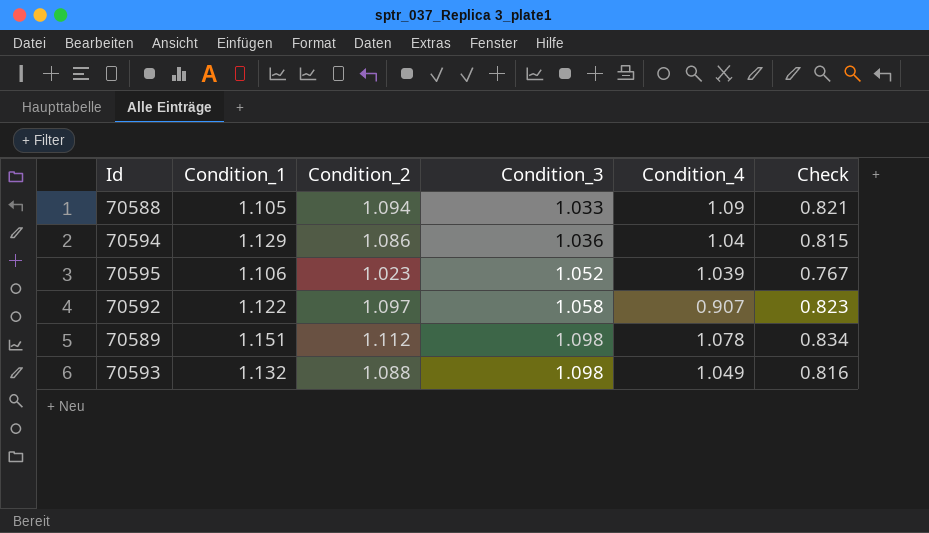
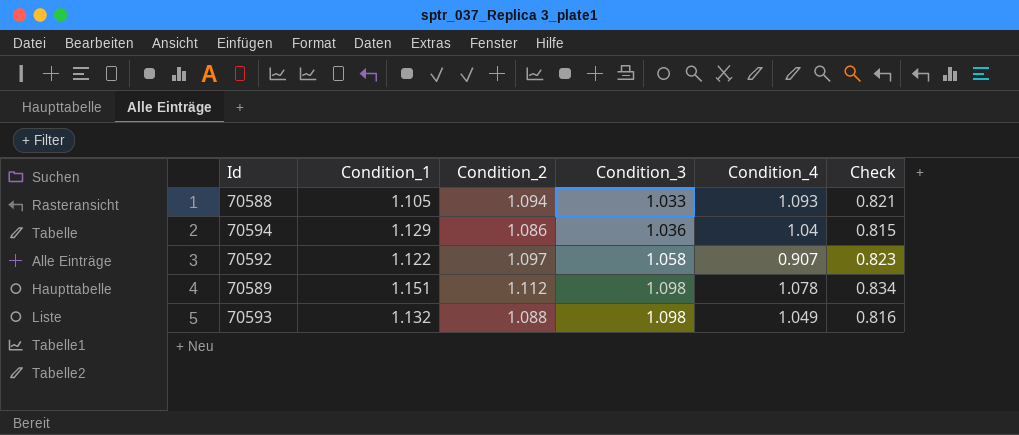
row 70595: 1.106 | 1.023 | 1.052 | 1.039 | 0.767 -> none
70588 | Condition_4: 1.09 -> 1.093

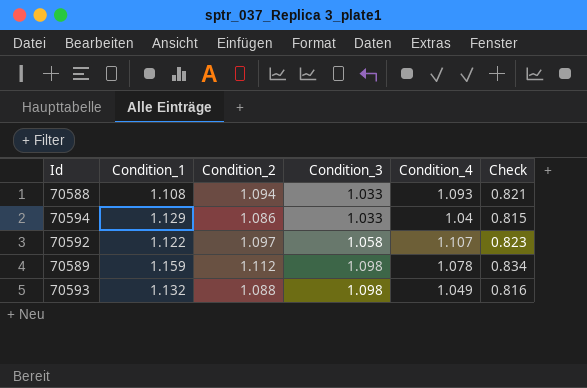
70588 | Condition_1: 1.105 -> 1.108
70594 | Condition_3: 1.036 -> 1.033
70592 | Condition_4: 0.907 -> 1.107
70589 | Condition_1: 1.151 -> 1.159

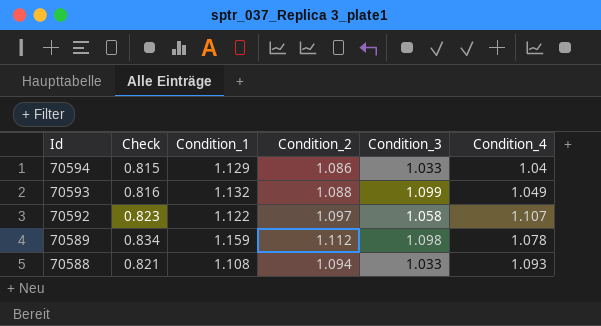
row order: Condition_3 ascending -> Id descending
column Check | position: 6 -> 2
70593 | Condition_3: 1.098 -> 1.099

